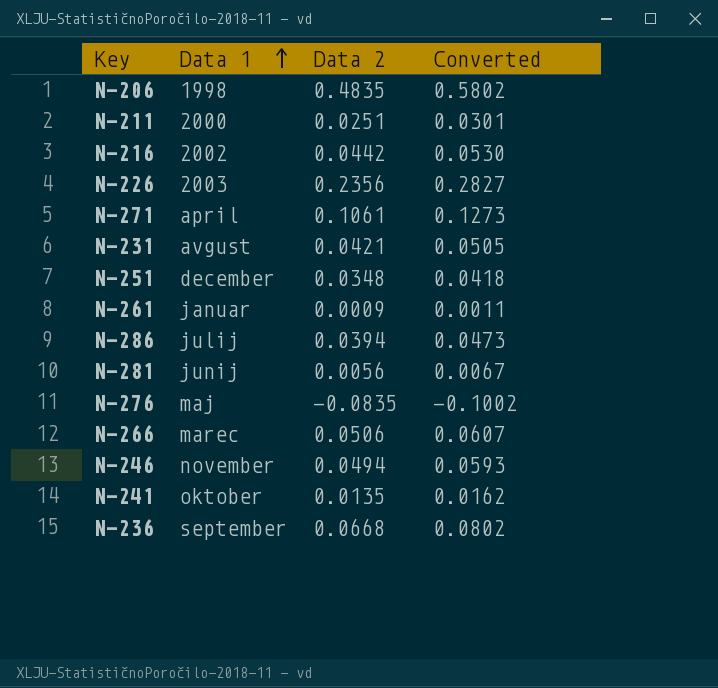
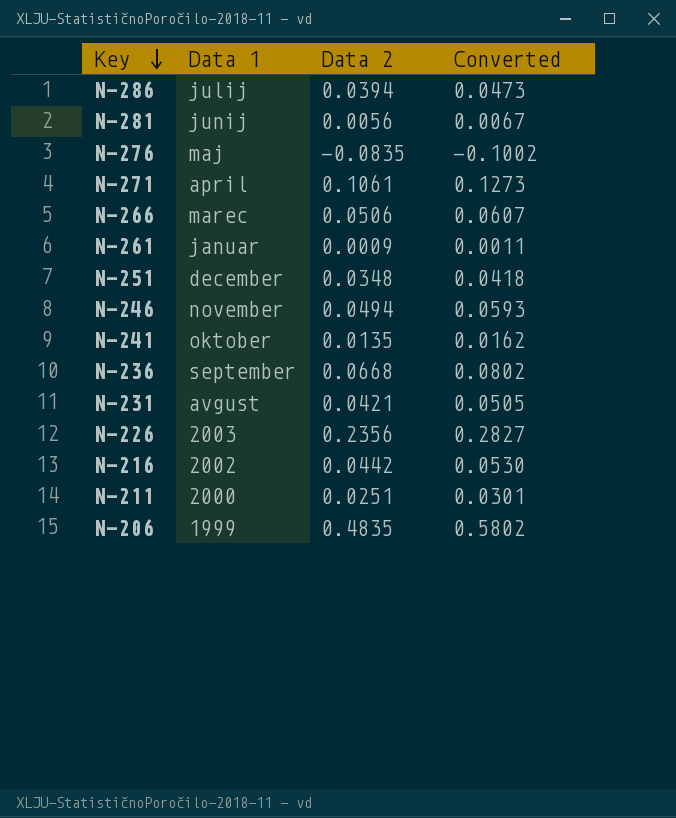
row order: Data 1 ascending -> Key descending
N-206 | Data 1: 1998 -> 1999

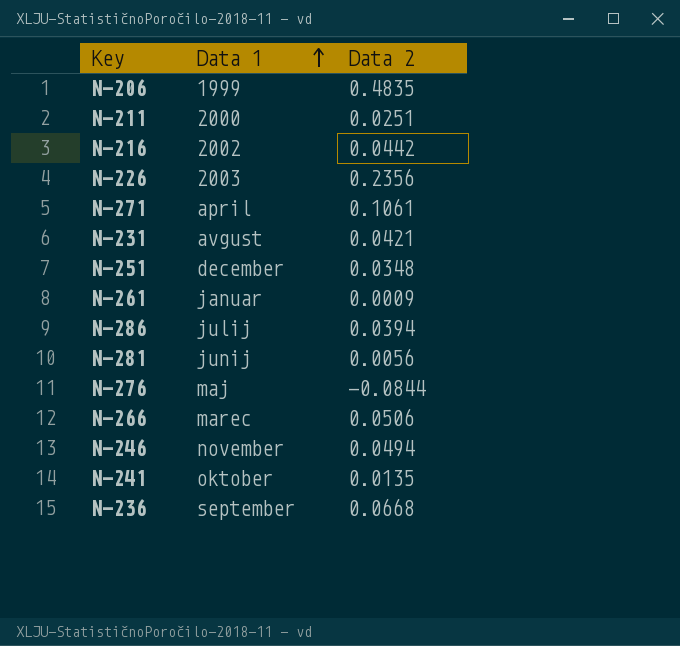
row order: Key descending -> Data 1 ascending
column Converted | formula: [Data 2] * 1.2 -> none
N-276 | Data 2: -0.0835 -> -0.0844

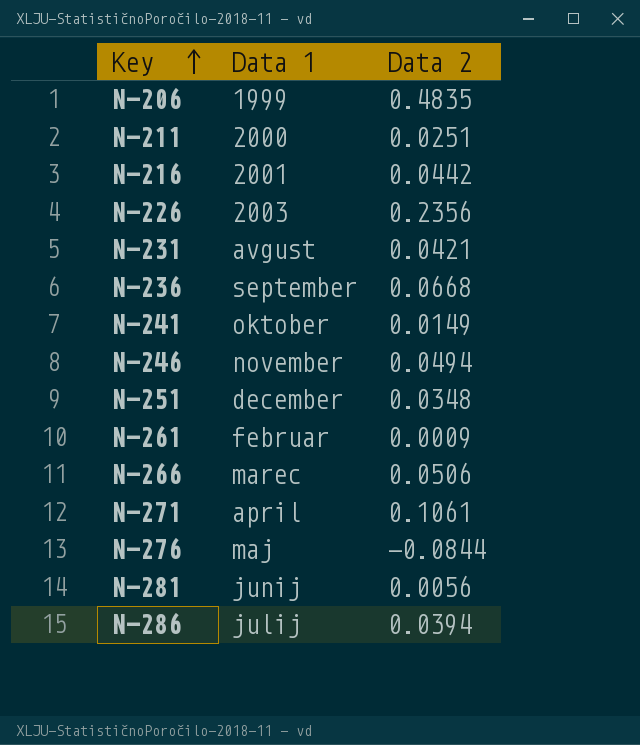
row order: Data 1 ascending -> Key ascending
N-216 | Data 1: 2002 -> 2001
N-241 | Data 2: 0.0135 -> 0.0149
N-261 | Data 1: januar -> februar

